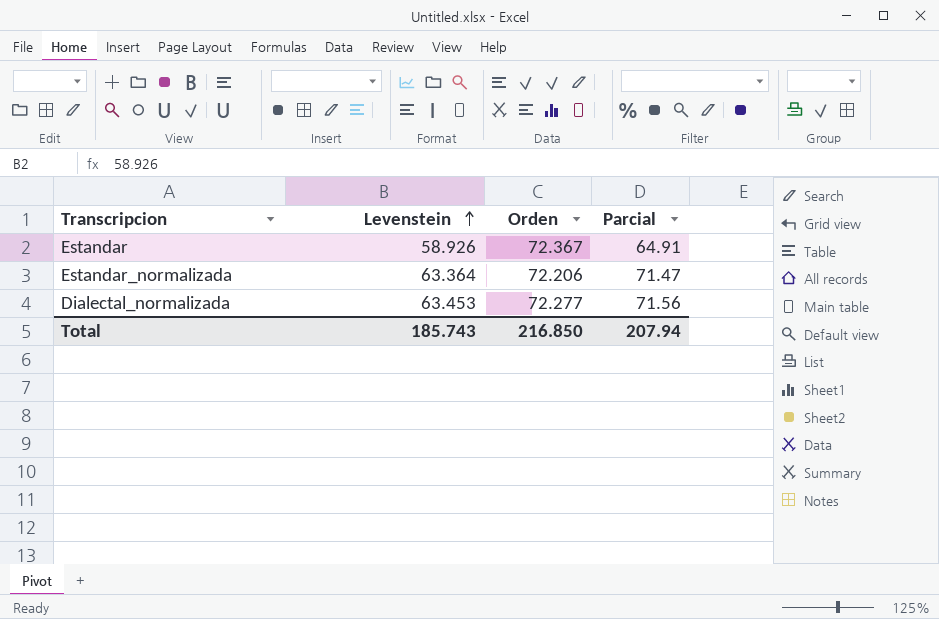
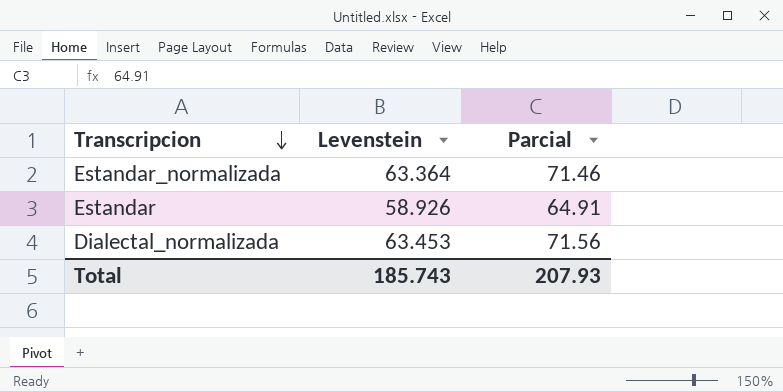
row order: Levenstein ascending -> Transcripcion descending
column Orden | position: 3 -> none
Estandar_normalizada | Parcial: 71.47 -> 71.46
Total | Parcial: 207.94 -> 207.93

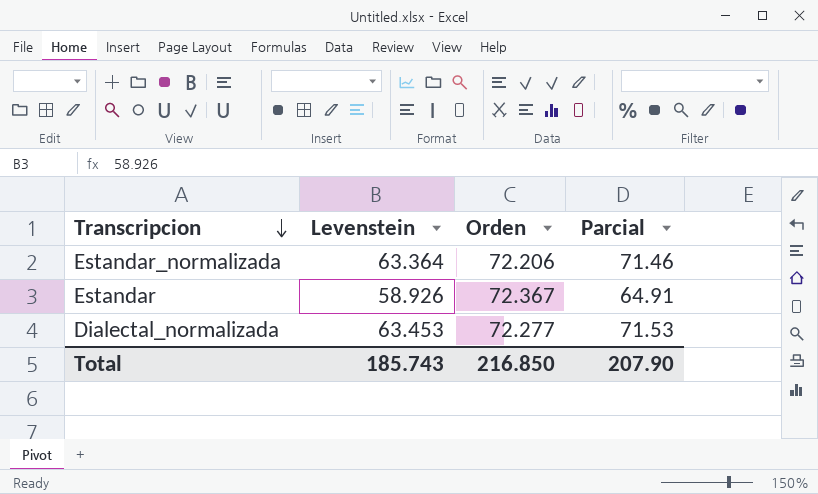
column Orden | position: none -> 3
Dialectal_normalizada | Parcial: 71.56 -> 71.53
Total | Parcial: 207.93 -> 207.90

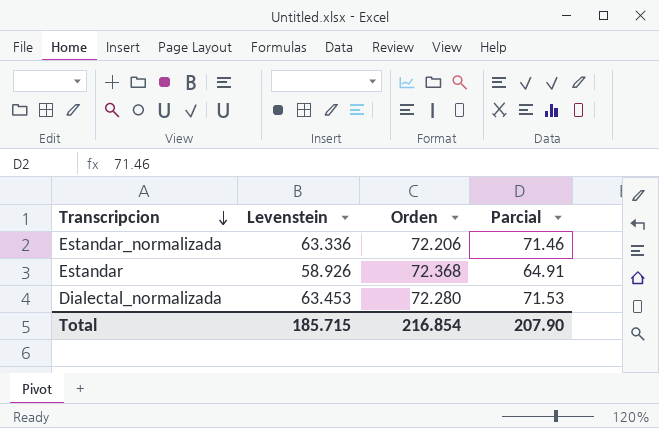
Estandar_normalizada | Levenstein: 63.364 -> 63.336
Estandar | Orden: 72.367 -> 72.368
Dialectal_normalizada | Orden: 72.277 -> 72.280
Total | Levenstein: 185.743 -> 185.715
Total | Orden: 216.850 -> 216.854

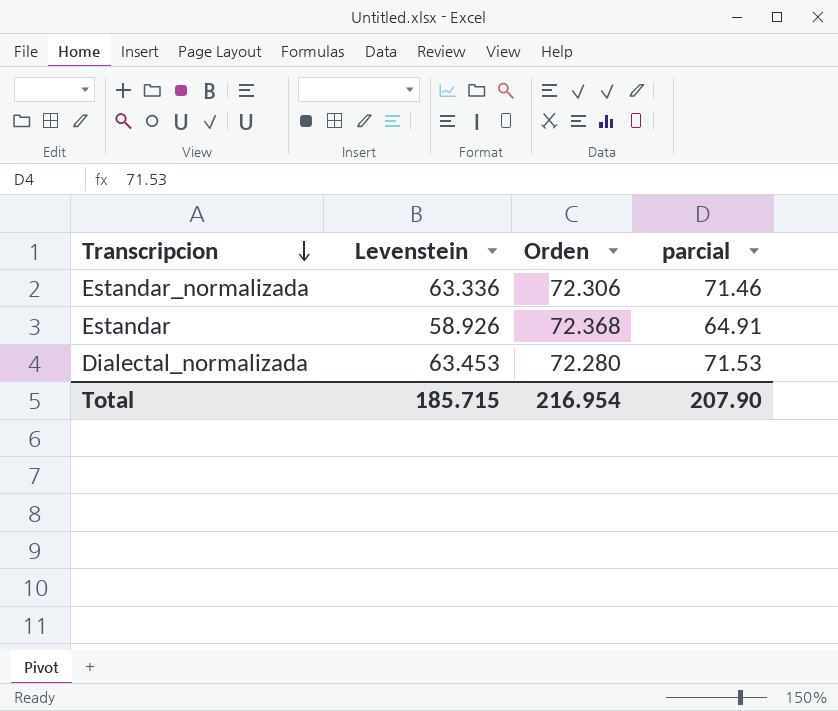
column name: Parcial -> parcial
Estandar_normalizada | Orden: 72.206 -> 72.306
Total | Orden: 216.854 -> 216.954

